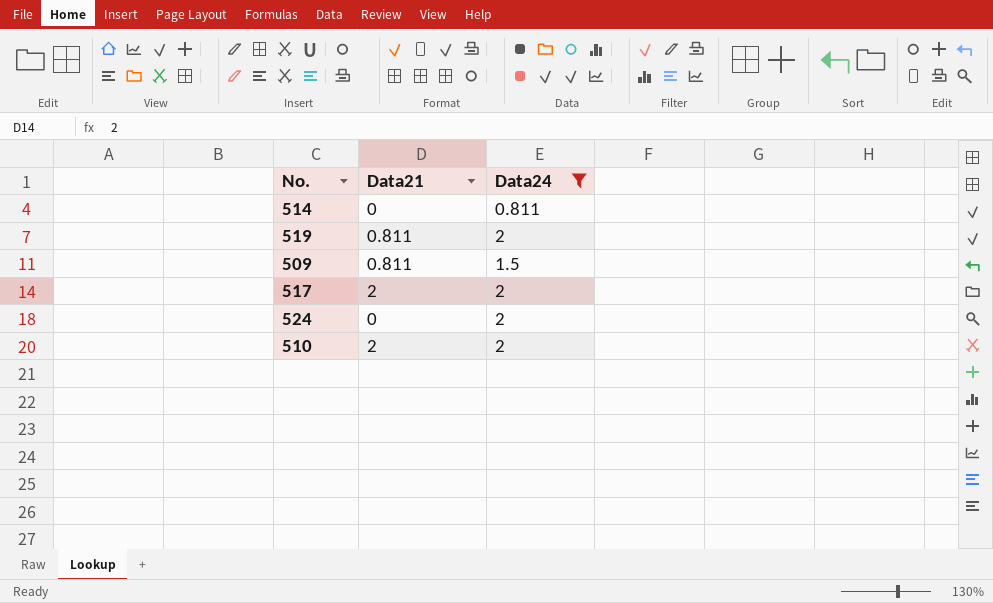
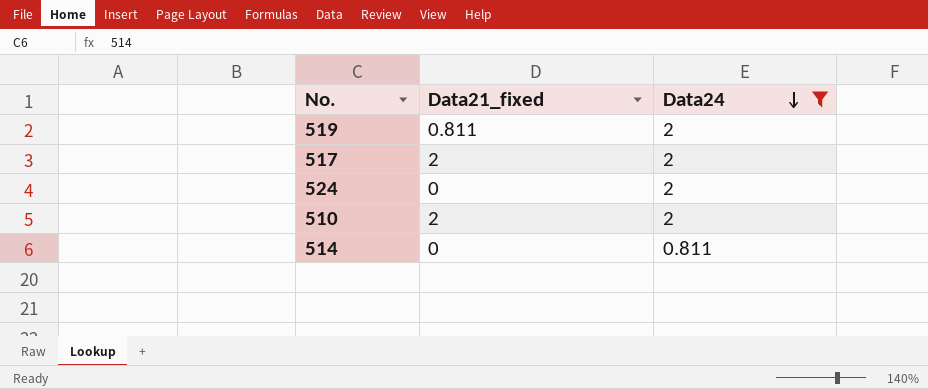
row order: none -> Data24 descending
column name: Data21 -> Data21_fixed
row 509: 0.811 | 1.5 -> none

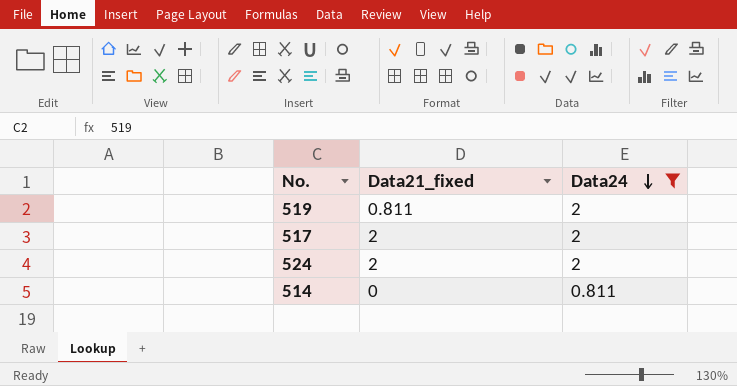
row 510: 2 | 2 -> none
524 | Data21_fixed: 0 -> 2

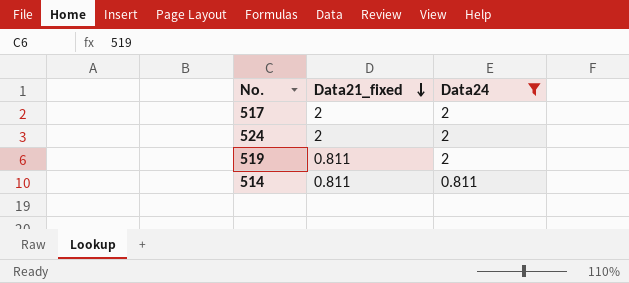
row order: Data24 descending -> Data21_fixed descending
514 | Data21_fixed: 0 -> 0.811

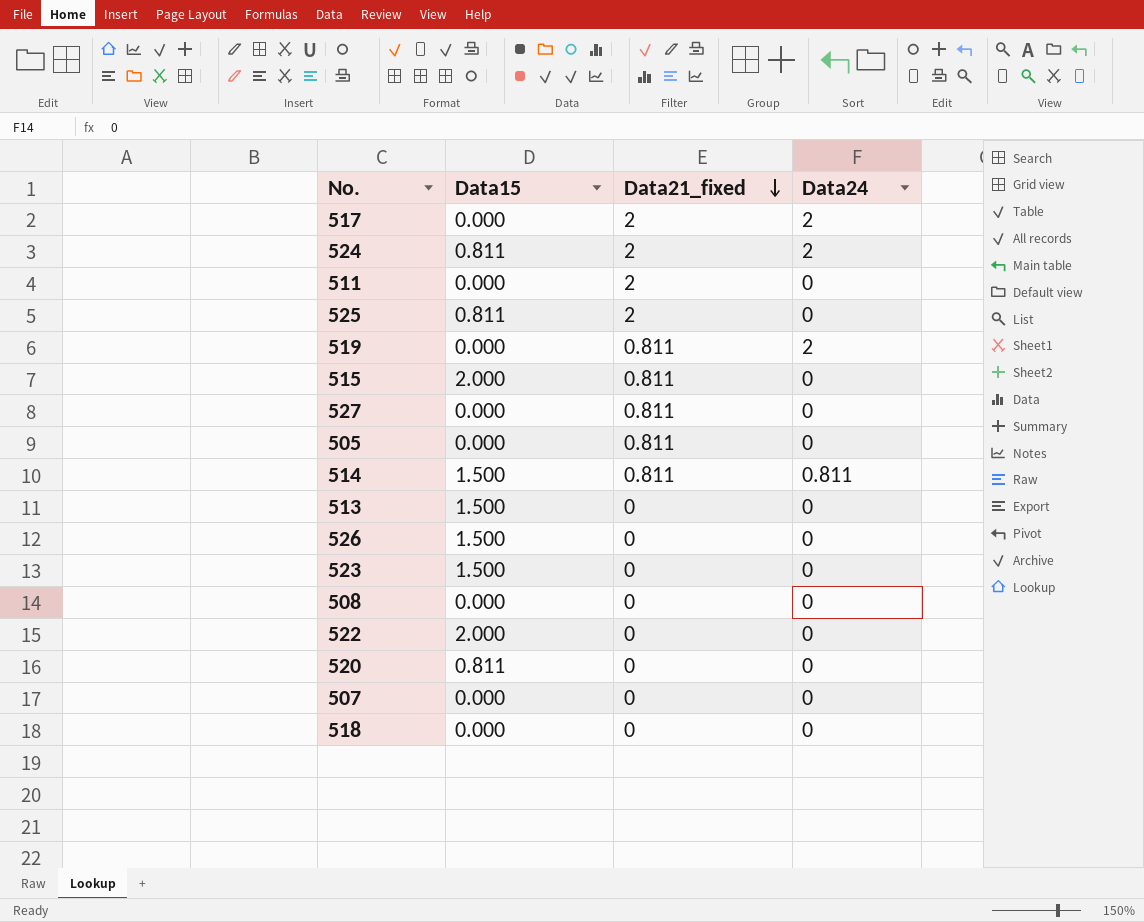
filter: Data24 != 0 -> none
column Data15 | position: none -> 2

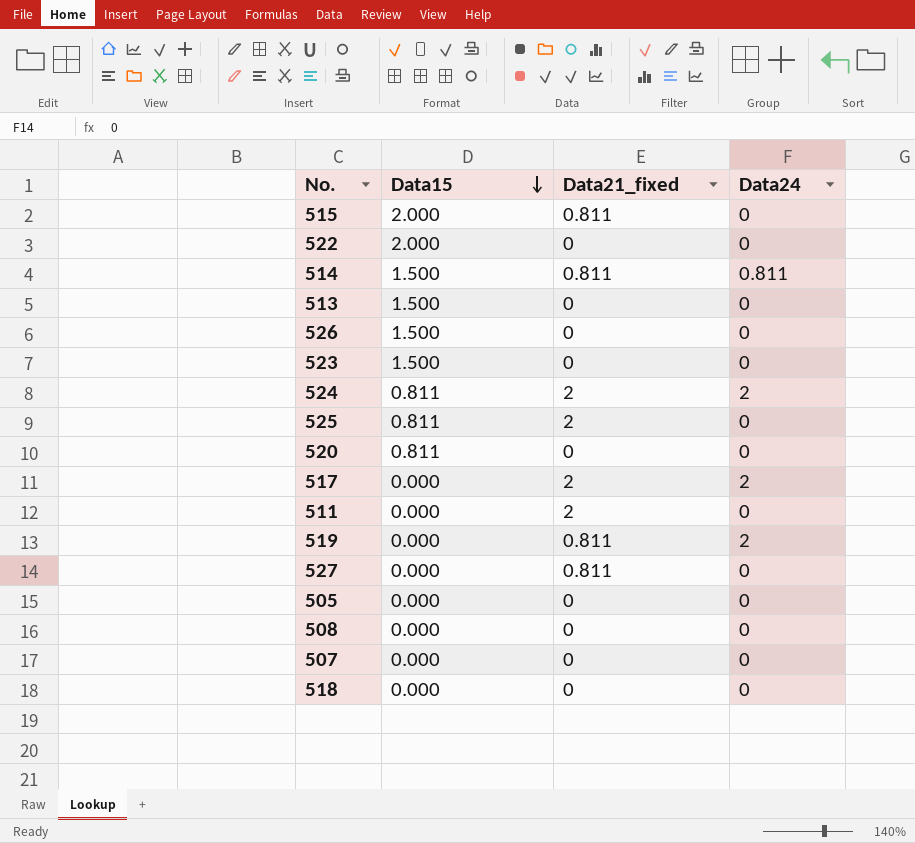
row order: Data21_fixed descending -> Data15 descending
505 | Data21_fixed: 0.811 -> 0

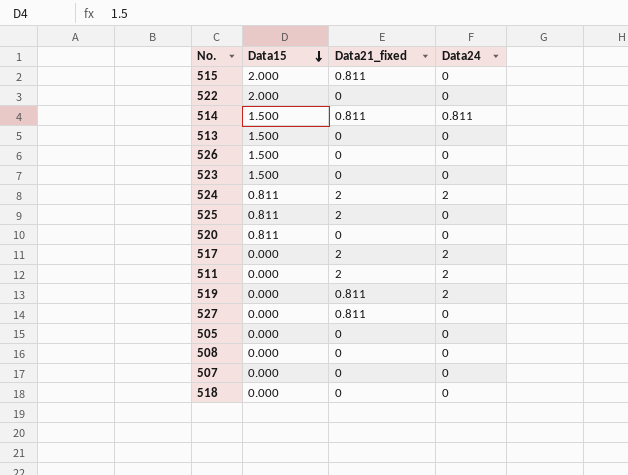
511 | Data24: 0 -> 2

